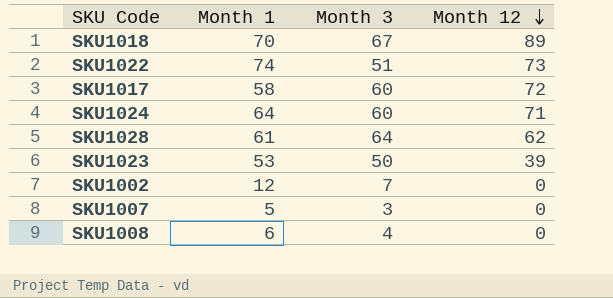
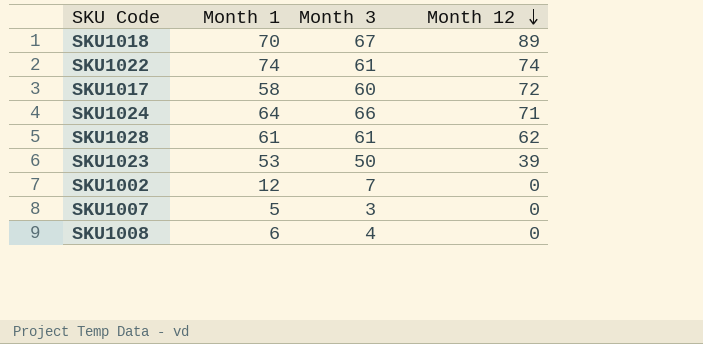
SKU1022 | Month 3: 51 -> 61
SKU1022 | Month 12: 73 -> 74
SKU1024 | Month 3: 60 -> 66
SKU1028 | Month 3: 64 -> 61

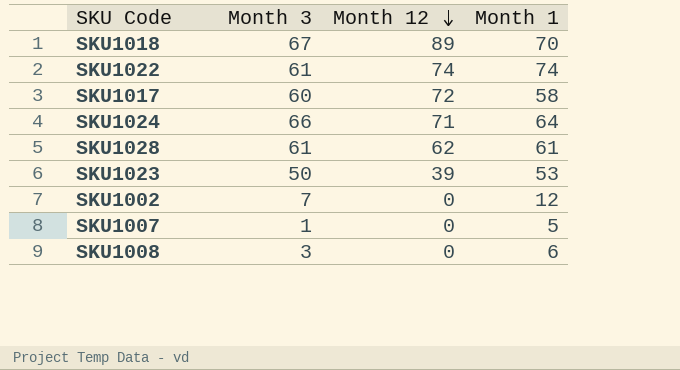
column Month 1 | position: 2 -> 4
SKU1007 | Month 3: 3 -> 1
SKU1008 | Month 3: 4 -> 3

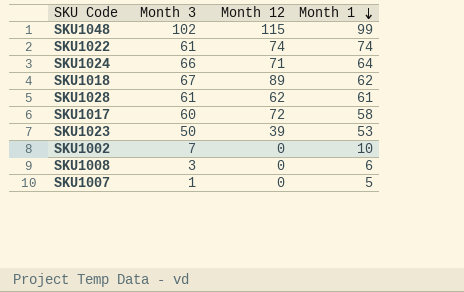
row order: Month 12 descending -> Month 1 descending
row SKU1048: none -> 102 | 115 | 99
SKU1018 | Month 1: 70 -> 62
SKU1002 | Month 1: 12 -> 10

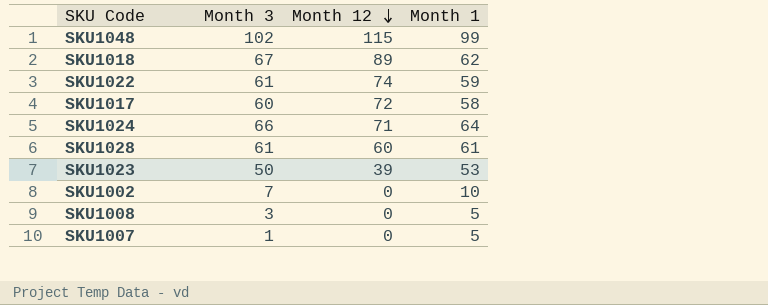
row order: Month 1 descending -> Month 12 descending
SKU1022 | Month 1: 74 -> 59
SKU1028 | Month 12: 62 -> 60
SKU1008 | Month 1: 6 -> 5

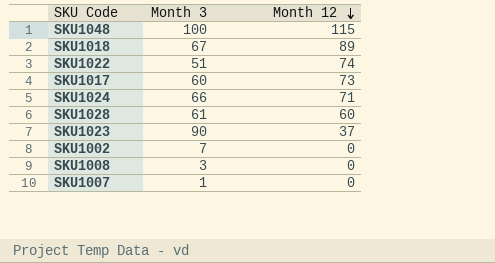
column Month 1 | position: 4 -> none
SKU1048 | Month 3: 102 -> 100
SKU1022 | Month 3: 61 -> 51
SKU1017 | Month 12: 72 -> 73
SKU1023 | Month 3: 50 -> 90
SKU1023 | Month 12: 39 -> 37

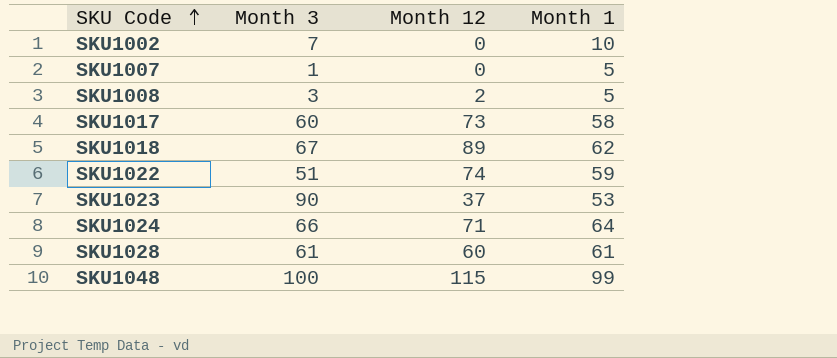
row order: Month 12 descending -> SKU Code ascending
column Month 1 | position: none -> 4
SKU1008 | Month 12: 0 -> 2

